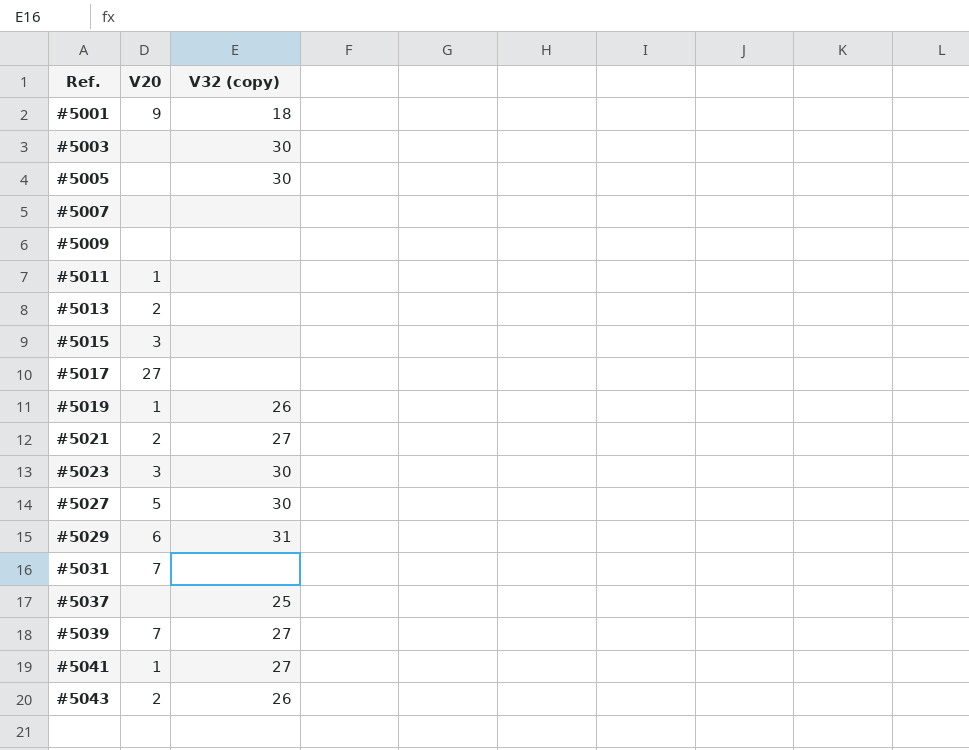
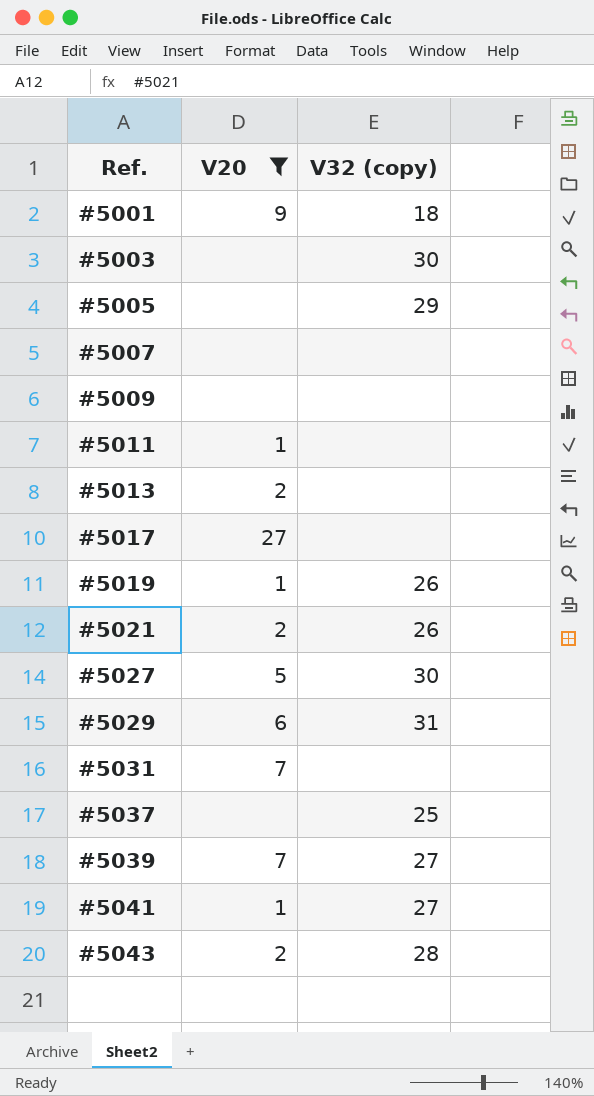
filter: none -> V20 != 3
#5005 | V32 (copy): 30 -> 29
#5021 | V32 (copy): 27 -> 26
#5043 | V32 (copy): 26 -> 28

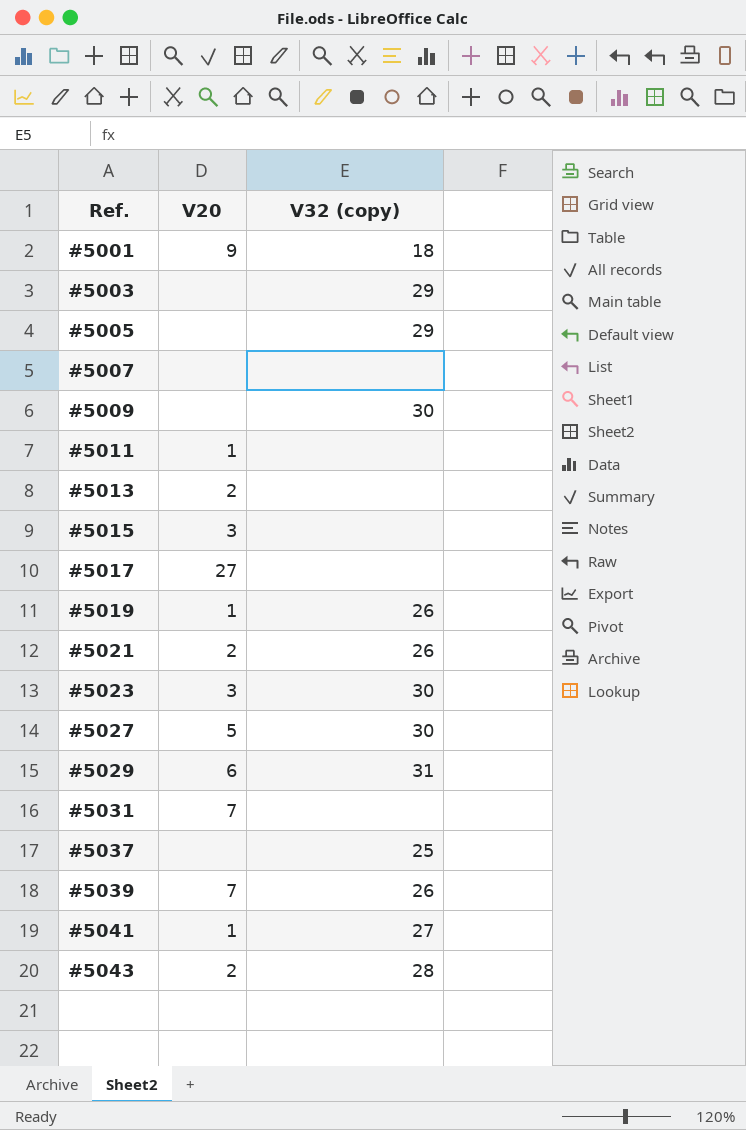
filter: V20 != 3 -> none
#5003 | V32 (copy): 30 -> 29
#5009 | V32 (copy): none -> 30
#5039 | V32 (copy): 27 -> 26

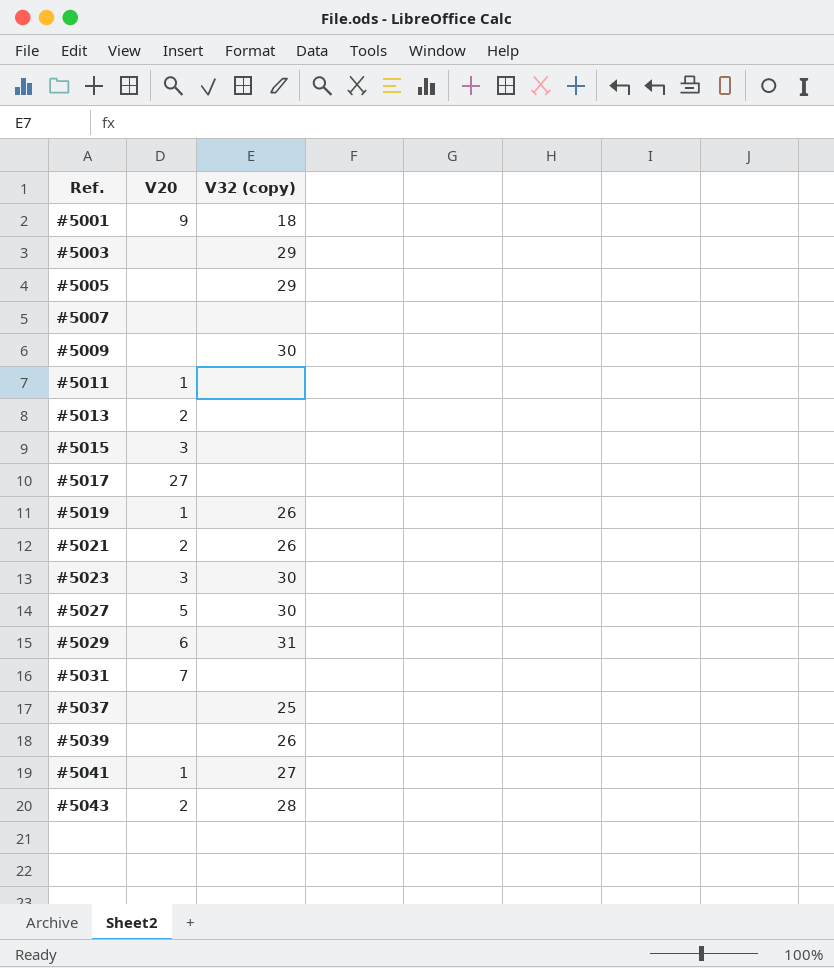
#5039 | V20: 7 -> none

